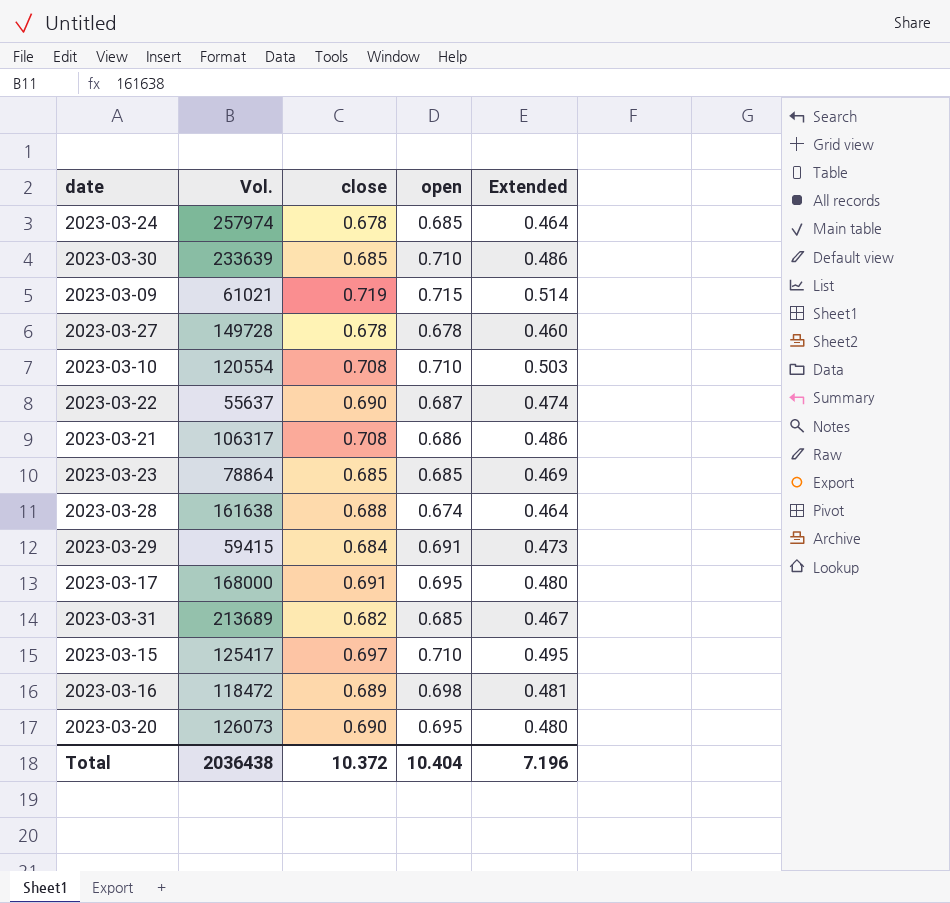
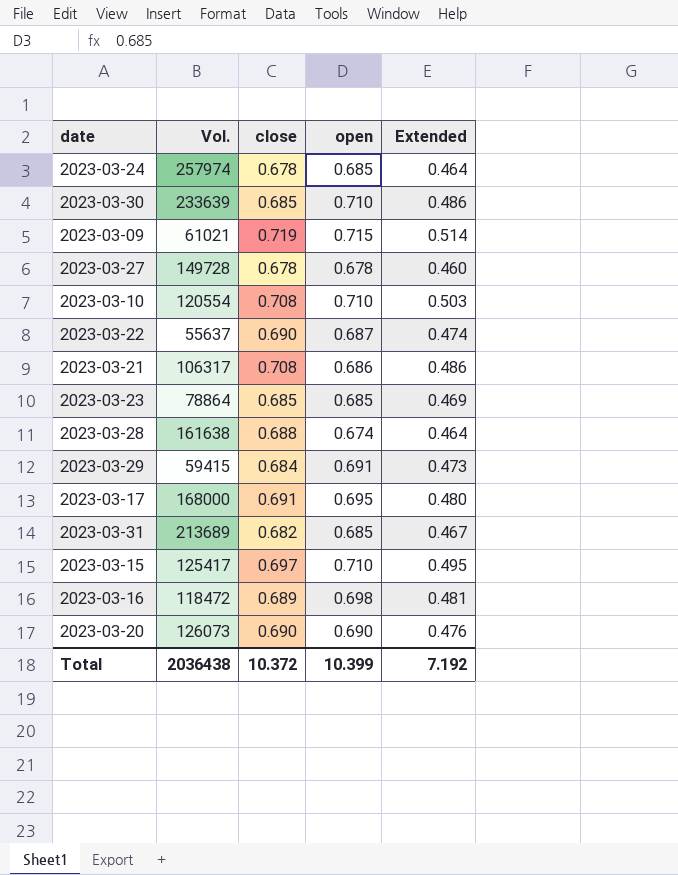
2023-03-20 | open: 0.695 -> 0.690
2023-03-20 | Extended: 0.480 -> 0.476
Total | open: 10.404 -> 10.399
Total | Extended: 7.196 -> 7.192

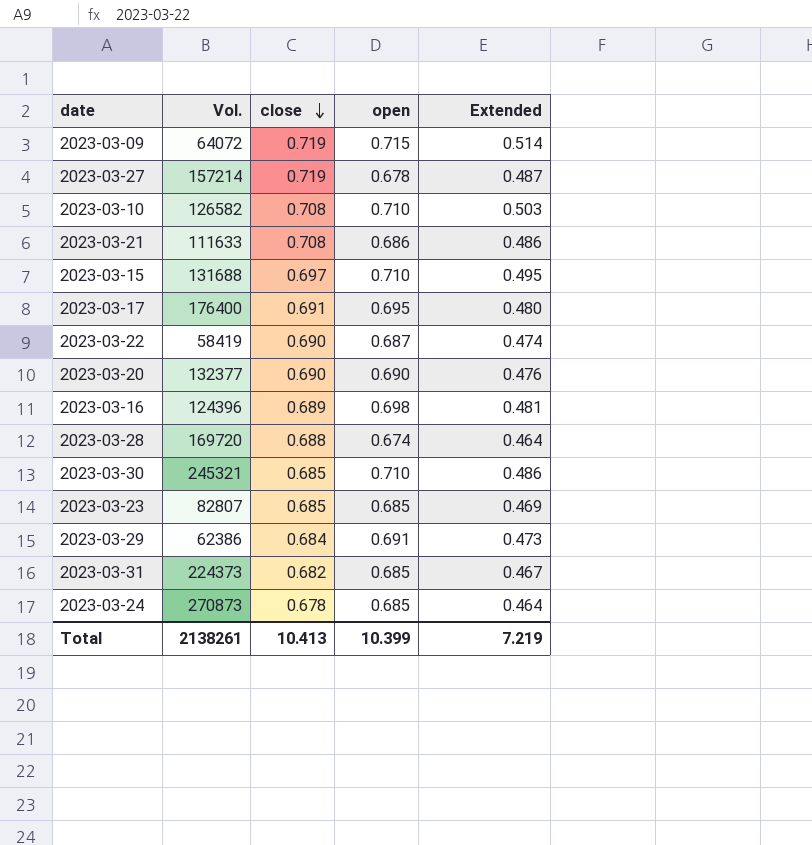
row order: none -> close descending
2023-03-09 | Vol.: 61021 -> 64072
2023-03-27 | Vol.: 149728 -> 157214
2023-03-27 | close: 0.678 -> 0.719
2023-03-27 | Extended: 0.460 -> 0.487
2023-03-10 | Vol.: 120554 -> 126582
2023-03-21 | Vol.: 106317 -> 111633
2023-03-15 | Vol.: 125417 -> 131688
2023-03-17 | Vol.: 168000 -> 176400
2023-03-22 | Vol.: 55637 -> 58419
2023-03-20 | Vol.: 126073 -> 132377
2023-03-16 | Vol.: 118472 -> 124396
2023-03-28 | Vol.: 161638 -> 169720
2023-03-30 | Vol.: 233639 -> 245321
2023-03-23 | Vol.: 78864 -> 82807
2023-03-29 | Vol.: 59415 -> 62386
2023-03-31 | Vol.: 213689 -> 224373
2023-03-24 | Vol.: 257974 -> 270873
Total | Vol.: 2036438 -> 2138261
Total | close: 10.372 -> 10.413
Total | Extended: 7.192 -> 7.219

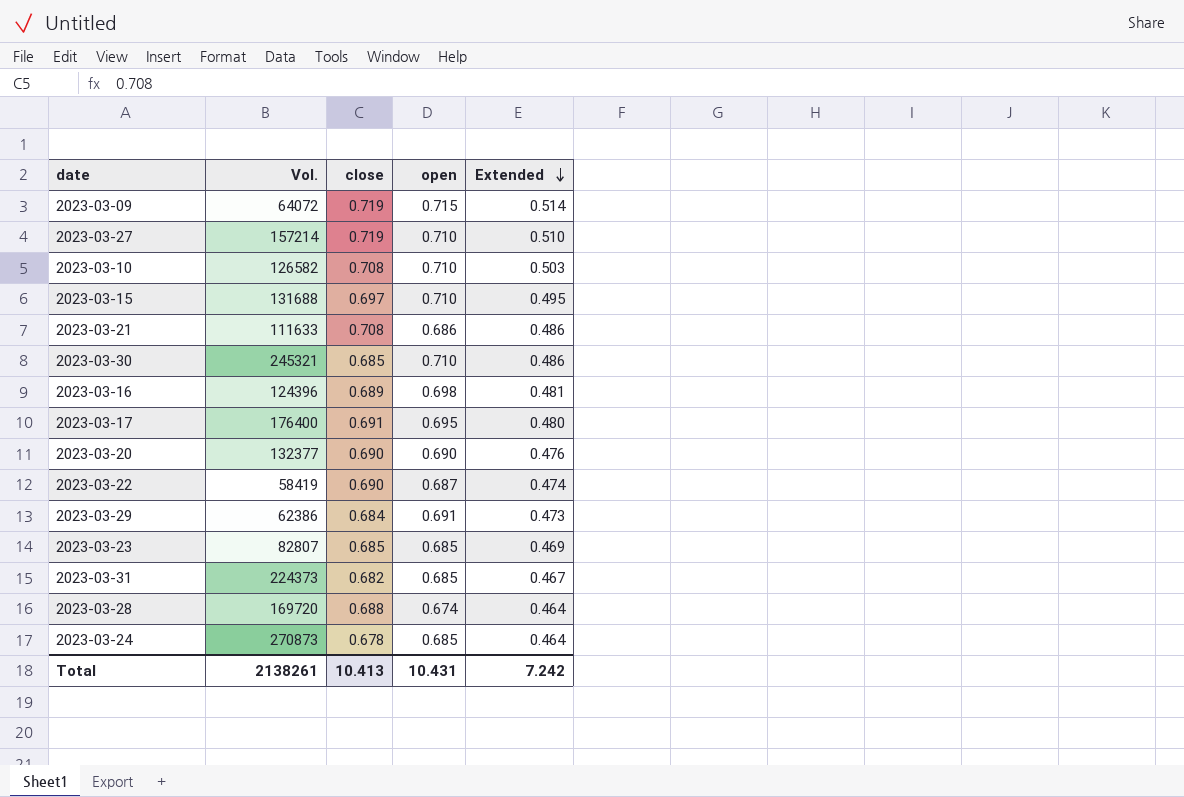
row order: close descending -> Extended descending
2023-03-27 | open: 0.678 -> 0.710
2023-03-27 | Extended: 0.487 -> 0.510
Total | open: 10.399 -> 10.431
Total | Extended: 7.219 -> 7.242

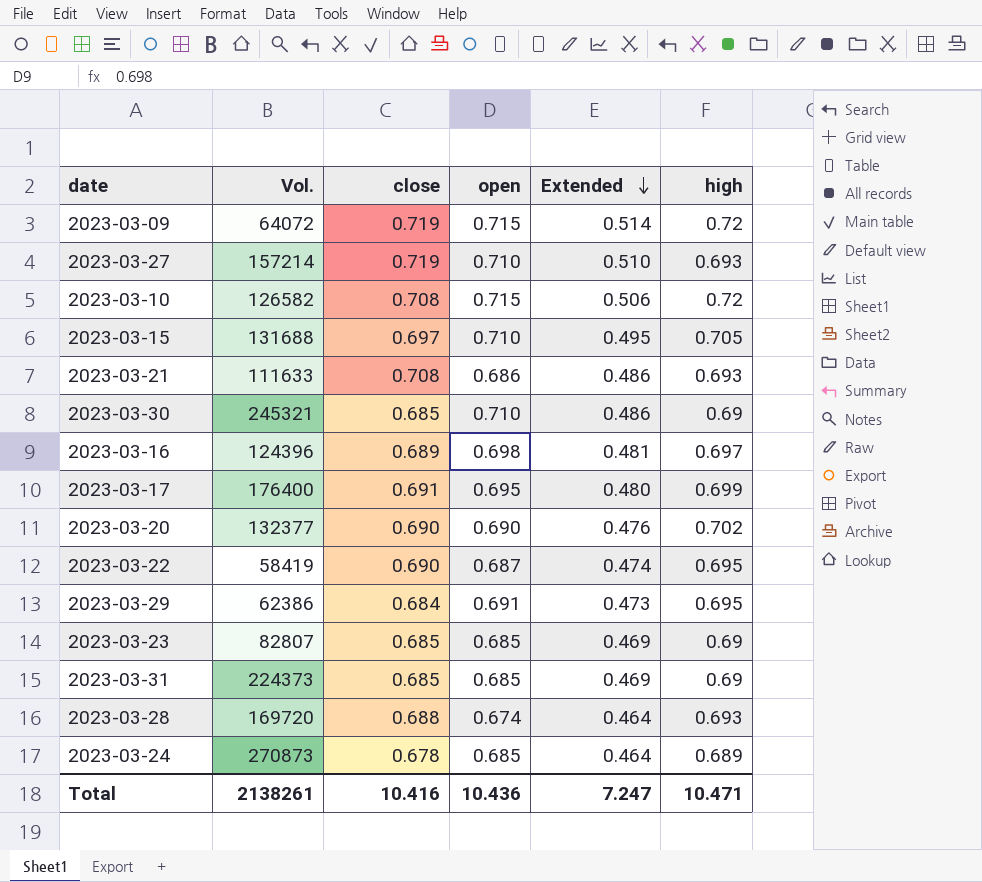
column high | position: none -> 6
2023-03-10 | open: 0.710 -> 0.715
2023-03-10 | Extended: 0.503 -> 0.506
2023-03-31 | close: 0.682 -> 0.685
2023-03-31 | Extended: 0.467 -> 0.469
Total | close: 10.413 -> 10.416
Total | open: 10.431 -> 10.436
Total | Extended: 7.242 -> 7.247

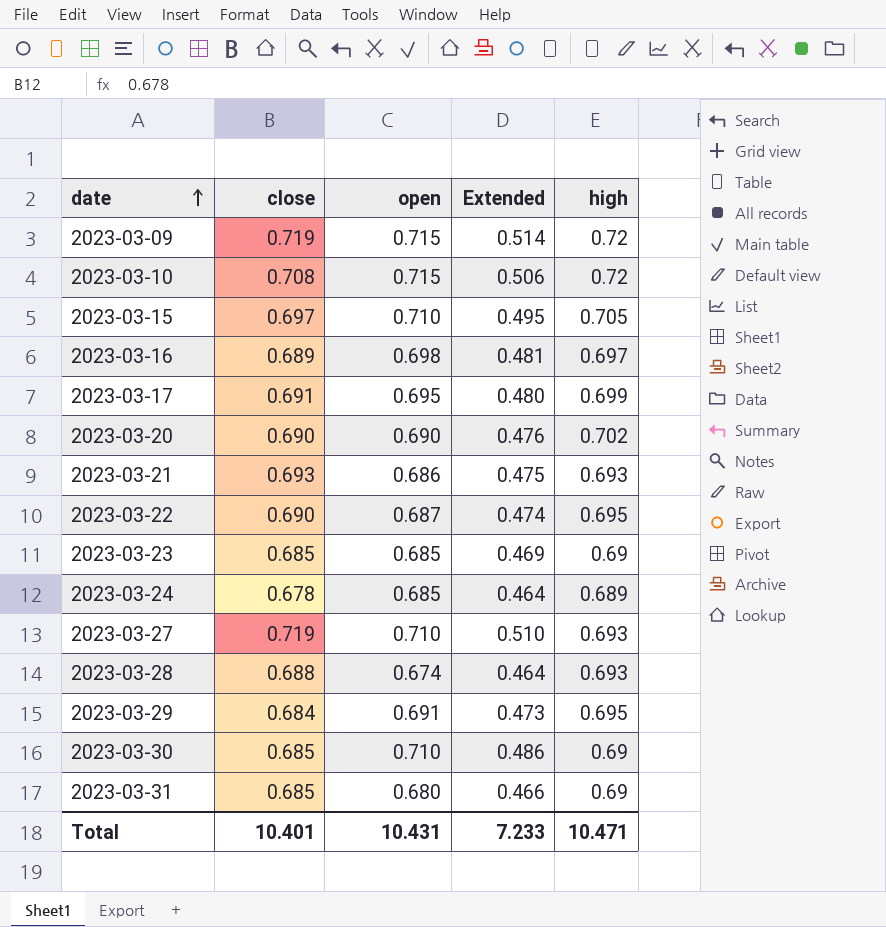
row order: Extended descending -> date ascending
column Vol. | position: 2 -> none
2023-03-21 | close: 0.708 -> 0.693
2023-03-21 | Extended: 0.486 -> 0.475
2023-03-31 | open: 0.685 -> 0.680
2023-03-31 | Extended: 0.469 -> 0.466
Total | close: 10.416 -> 10.401
Total | open: 10.436 -> 10.431
Total | Extended: 7.247 -> 7.233

